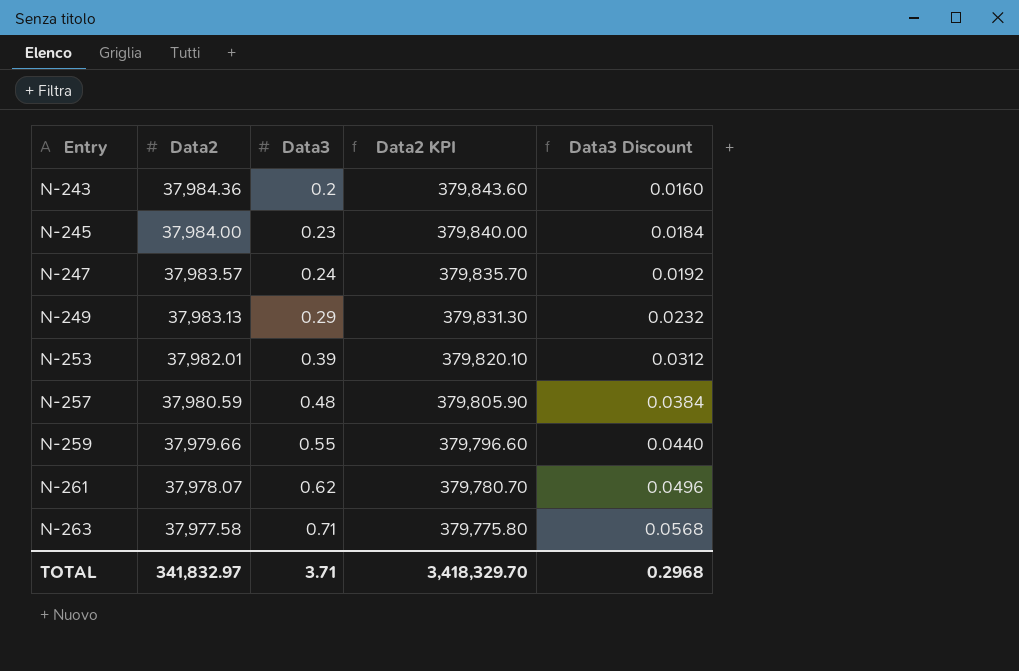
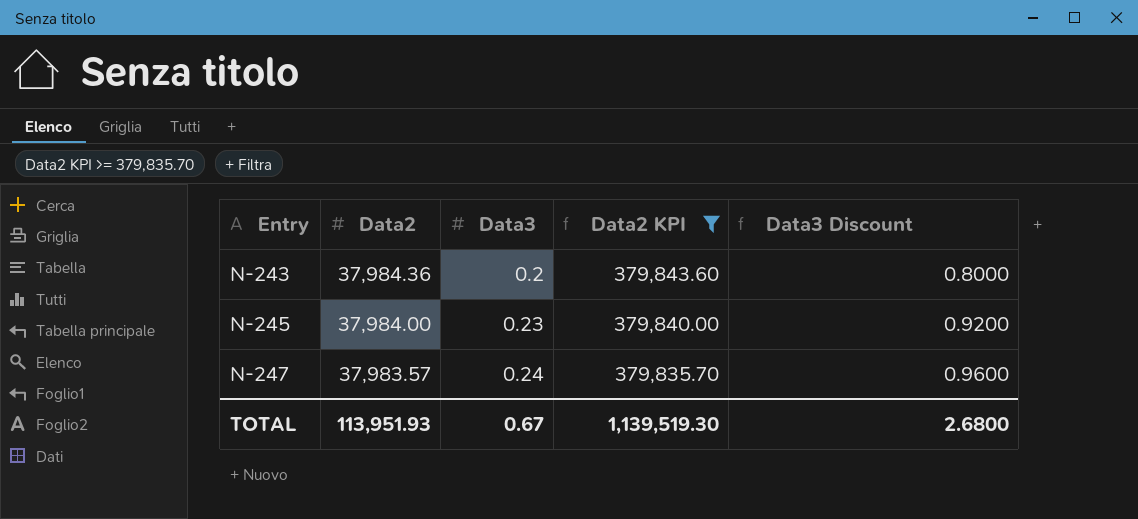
filter: none -> Data2 KPI >= 379,835.70
column Data3 Discount | formula: [Data3] * 0.08 -> [Data3] * 4
TOTAL | Data2: 341,832.97 -> 113,951.93
TOTAL | Data3: 3.71 -> 0.67
TOTAL | Data2 KPI: 3,418,329.70 -> 1,139,519.30
TOTAL | Data3 Discount: 0.2968 -> 2.6800

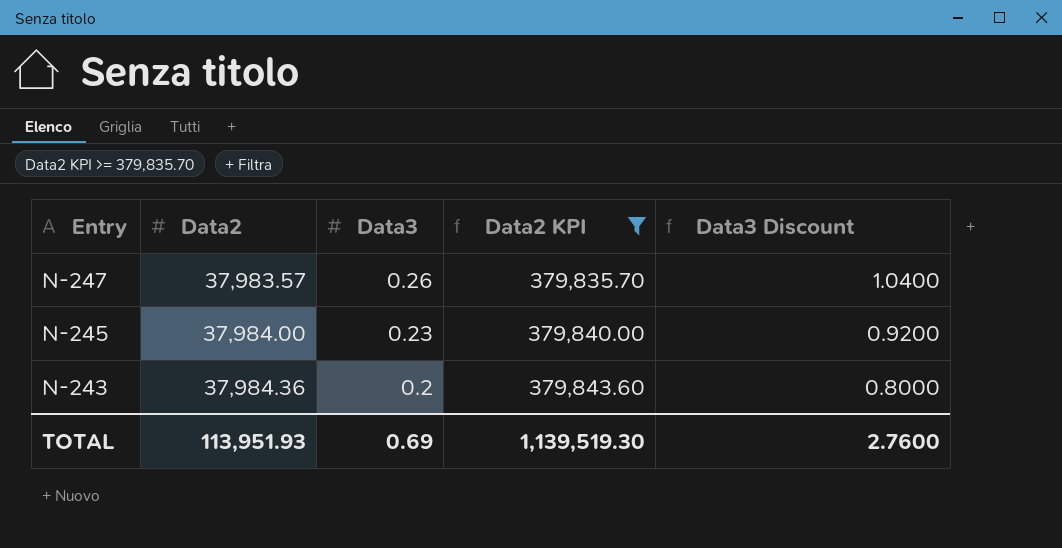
row order: Entry ascending -> Entry descending
N-247 | Data3: 0.24 -> 0.26
N-247 | Data3 Discount: 0.9600 -> 1.0400
TOTAL | Data3: 0.67 -> 0.69
TOTAL | Data3 Discount: 2.6800 -> 2.7600

